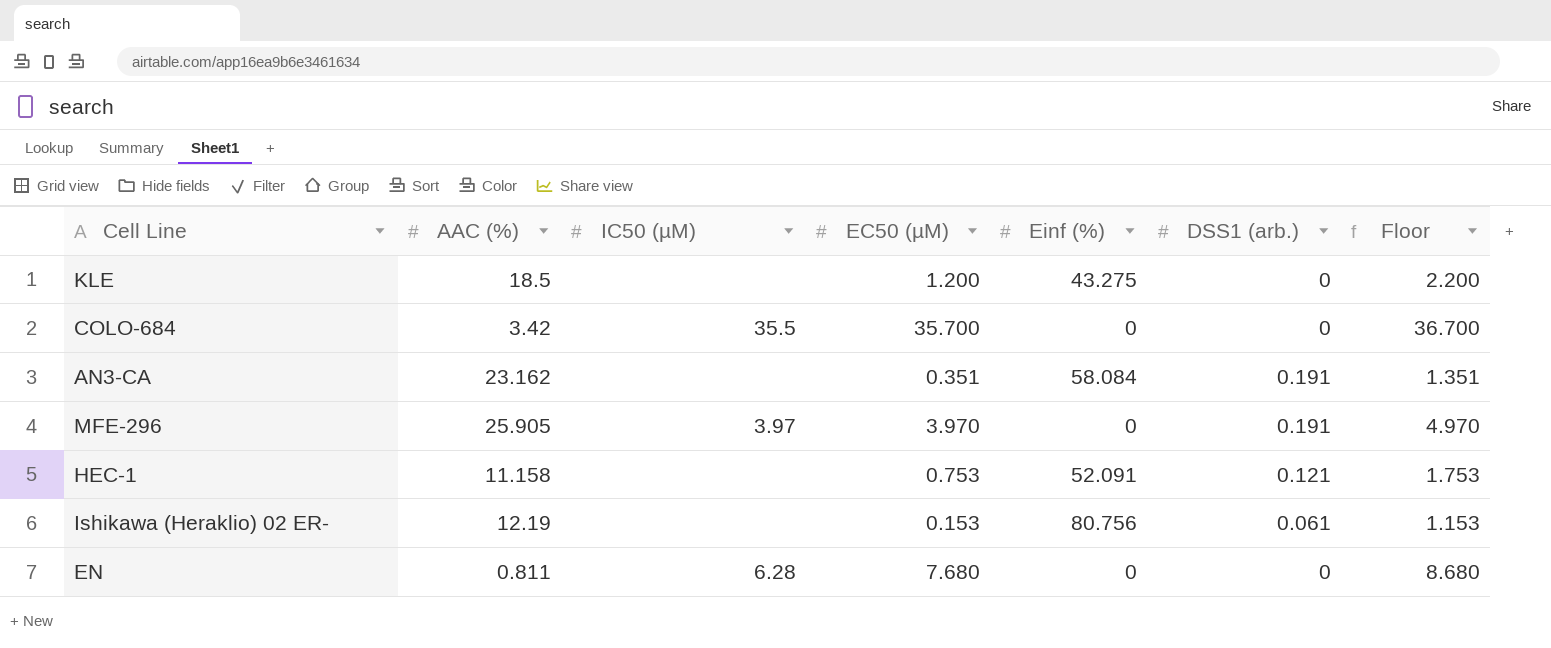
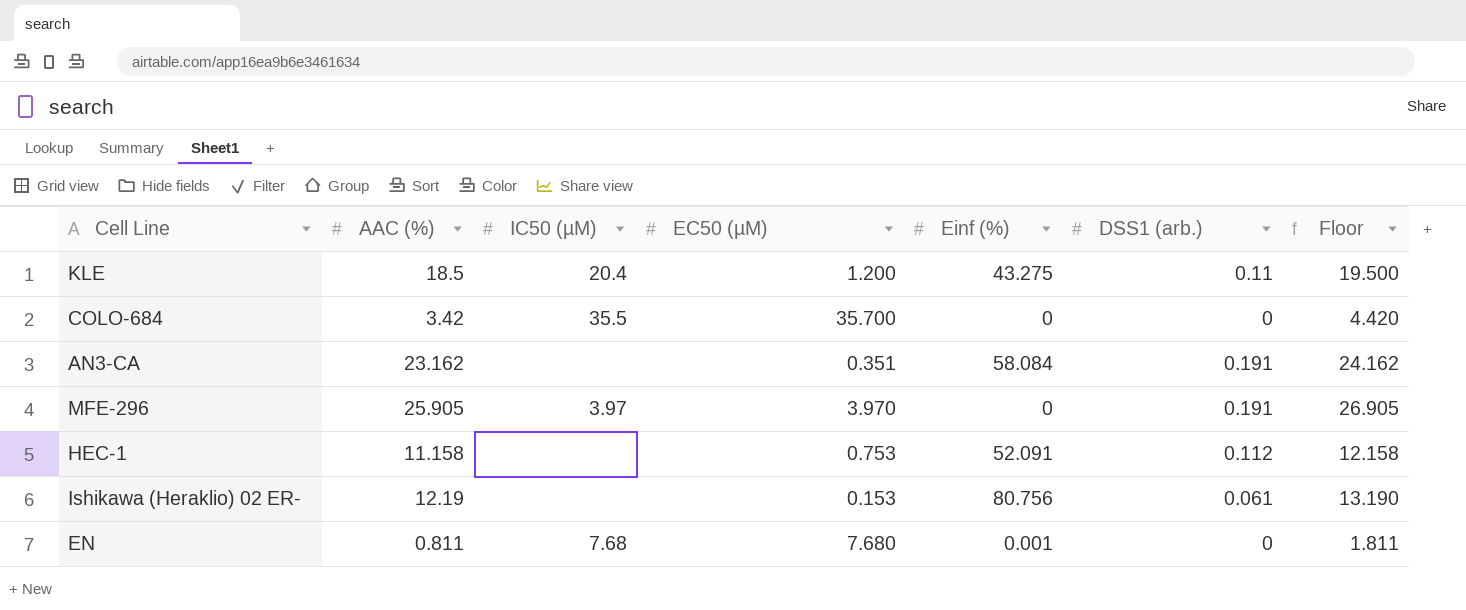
column Floor | formula: [EC50 (µM)] + 1 -> [AAC (%)] + 1
KLE | IC50 (µM): none -> 20.4
KLE | DSS1 (arb.): 0 -> 0.11
HEC-1 | DSS1 (arb.): 0.121 -> 0.112
EN | IC50 (µM): 6.28 -> 7.68
EN | Einf (%): 0 -> 0.001

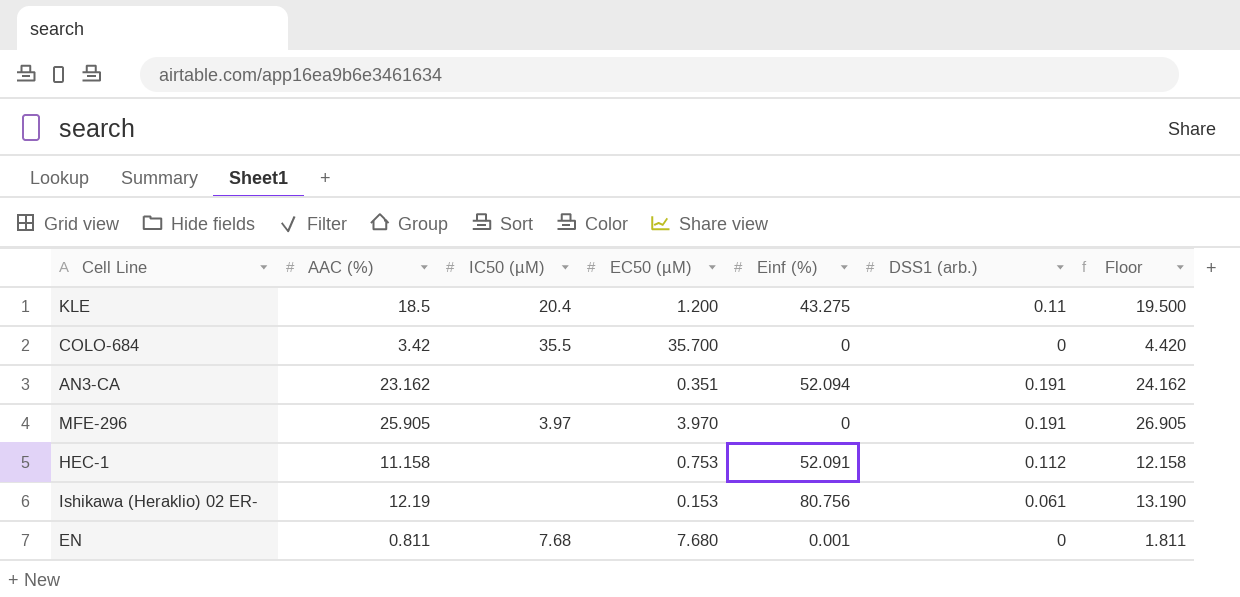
AN3-CA | Einf (%): 58.084 -> 52.094

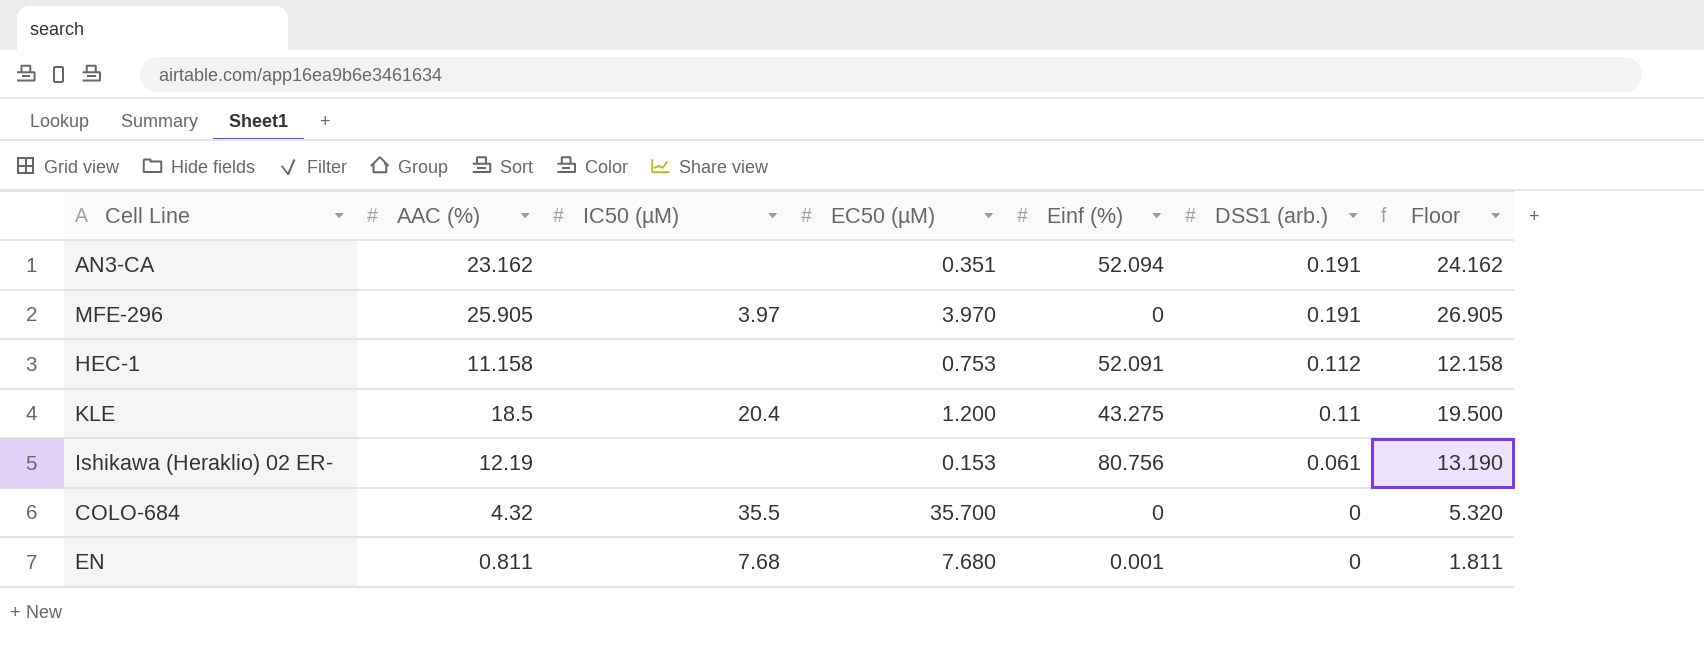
row order: none -> DSS1 (arb.) descending
COLO-684 | AAC (%): 3.42 -> 4.32
COLO-684 | Floor: 4.420 -> 5.320

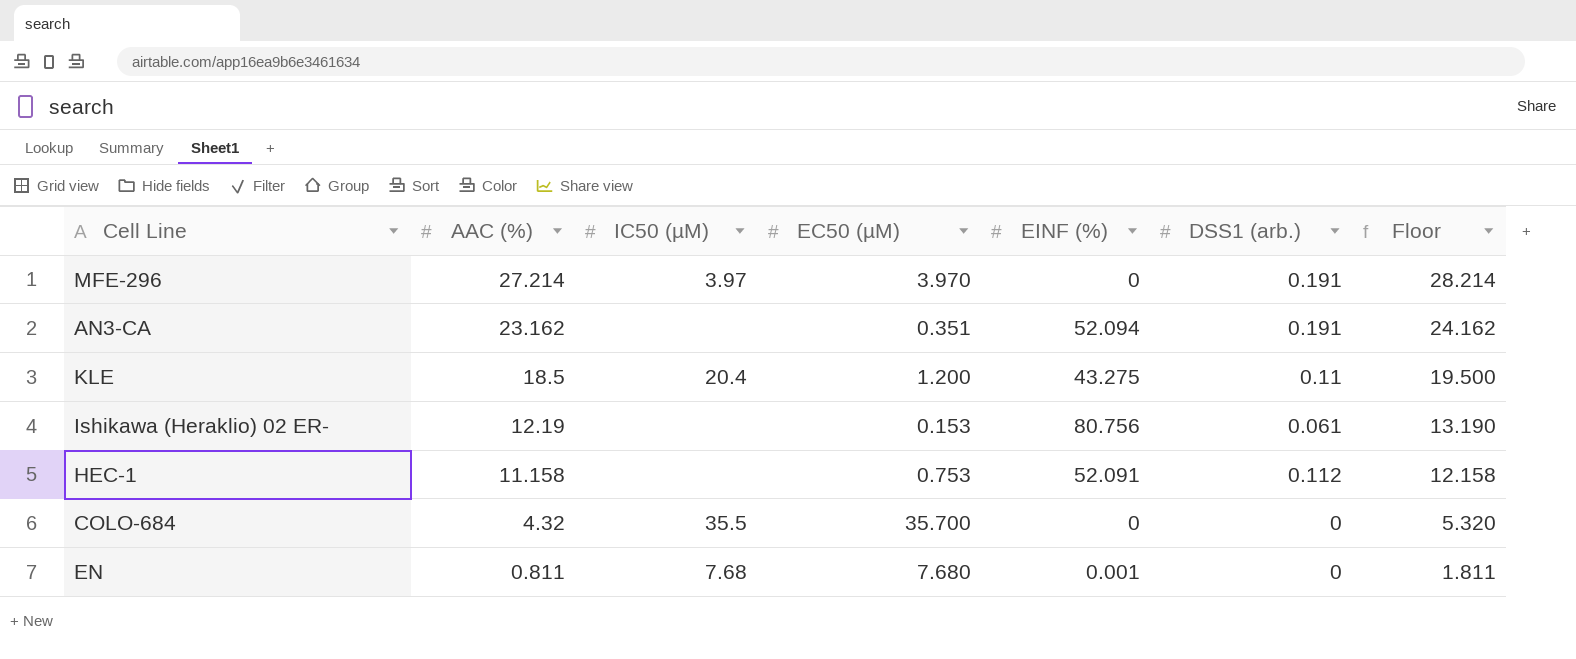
row order: DSS1 (arb.) descending -> AAC (%) descending
column name: Einf (%) -> EINF (%)
MFE-296 | AAC (%): 25.905 -> 27.214
MFE-296 | Floor: 26.905 -> 28.214

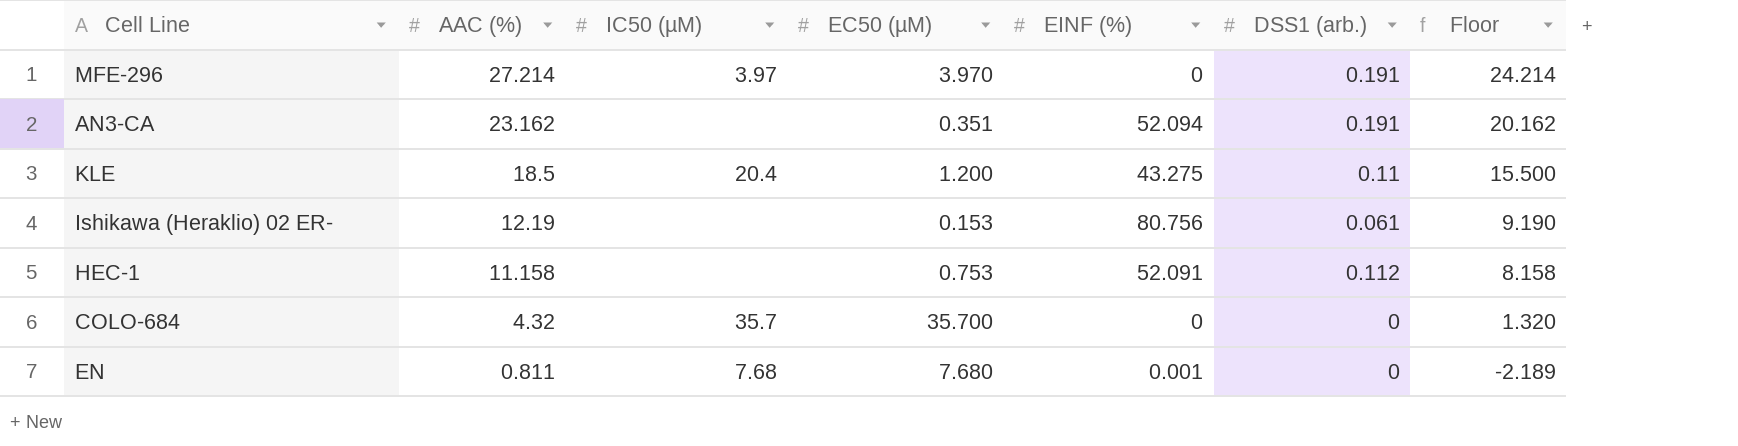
column Floor | formula: [AAC (%)] + 1 -> [AAC (%)] - 3
COLO-684 | IC50 (µM): 35.5 -> 35.7

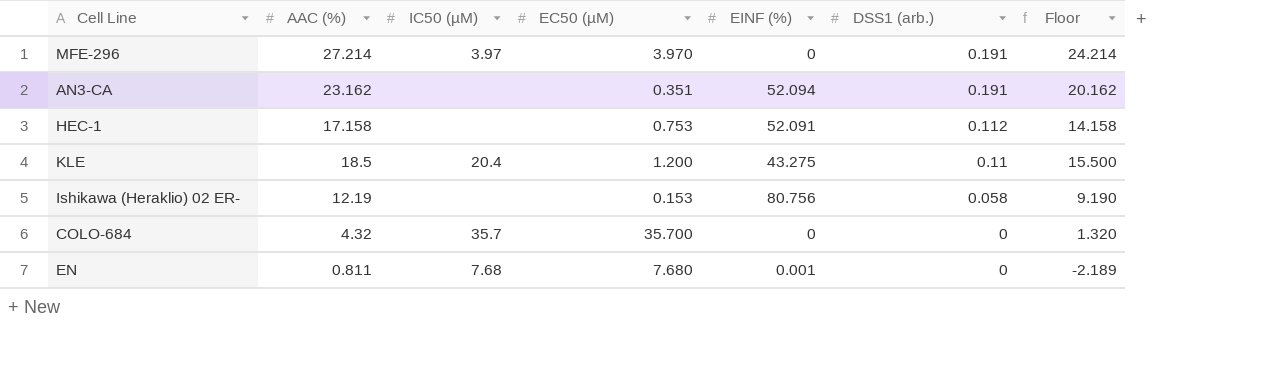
row order: AAC (%) descending -> DSS1 (arb.) descending
HEC-1 | AAC (%): 11.158 -> 17.158
HEC-1 | Floor: 8.158 -> 14.158
Ishikawa (Heraklio) 02 ER- | DSS1 (arb.): 0.061 -> 0.058

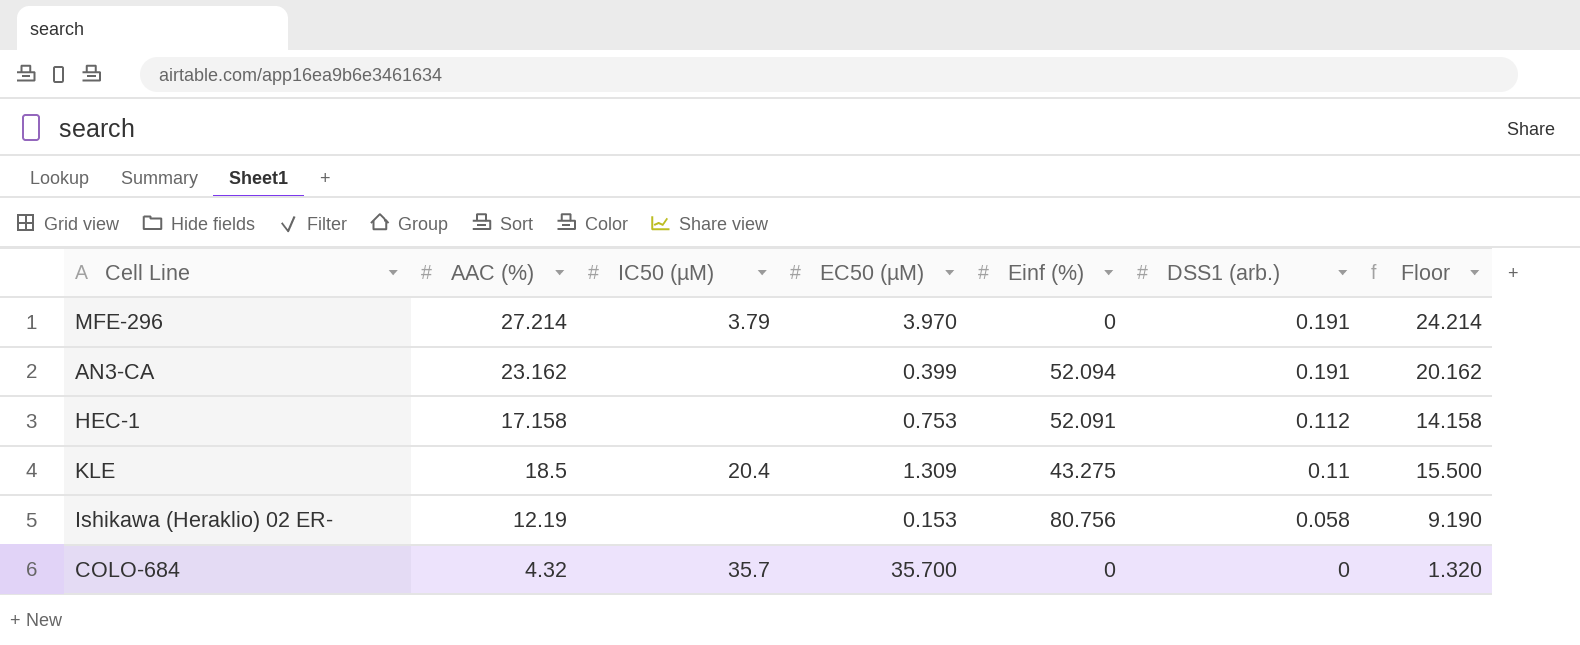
column name: EINF (%) -> Einf (%)
row EN: 0.811 | 7.68 | 7.680 | 0.001 | 0 | -2.189 -> none
MFE-296 | IC50 (µM): 3.97 -> 3.79
AN3-CA | EC50 (µM): 0.351 -> 0.399
KLE | EC50 (µM): 1.200 -> 1.309

